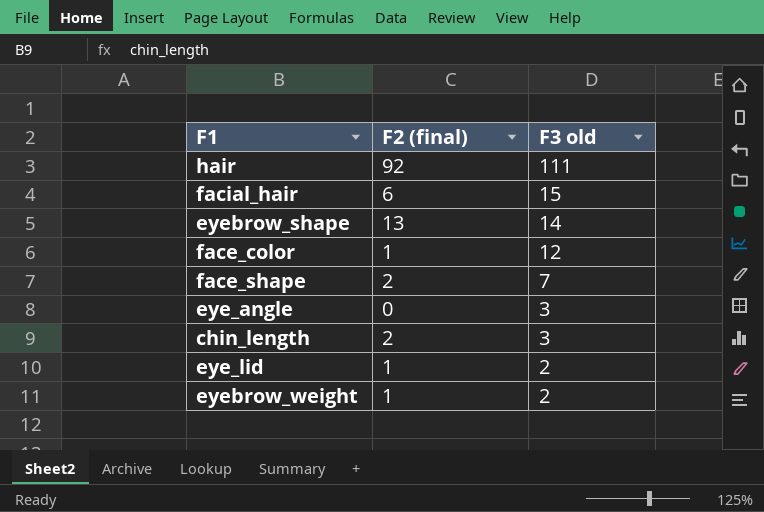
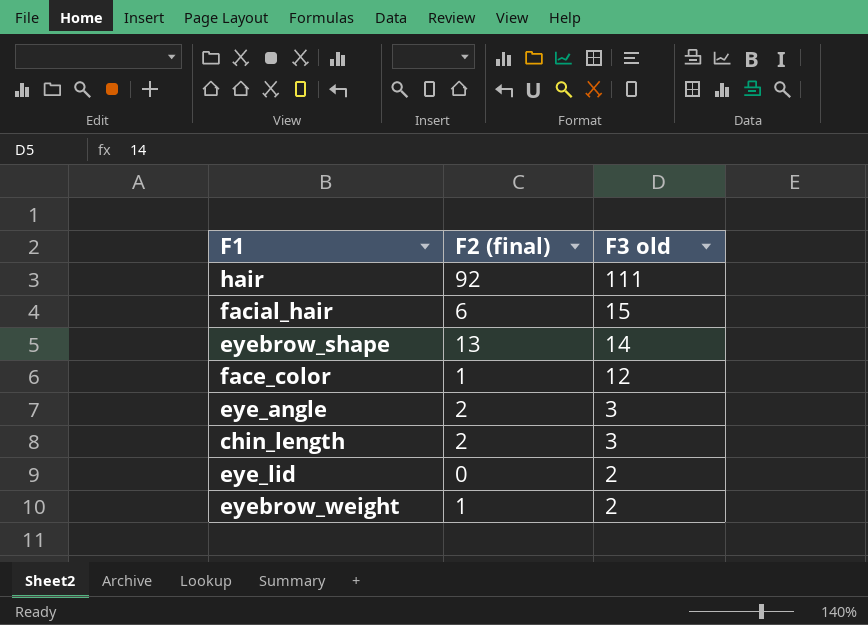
row face_shape: 2 | 7 -> none
eye_angle | F2 (final): 0 -> 2
eye_lid | F2 (final): 1 -> 0

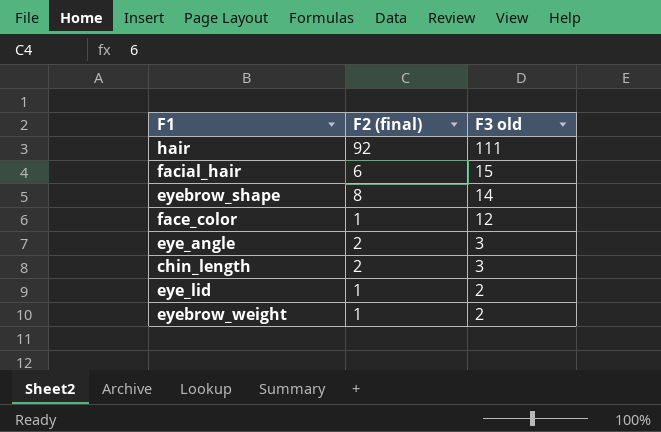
eyebrow_shape | F2 (final): 13 -> 8
eye_lid | F2 (final): 0 -> 1

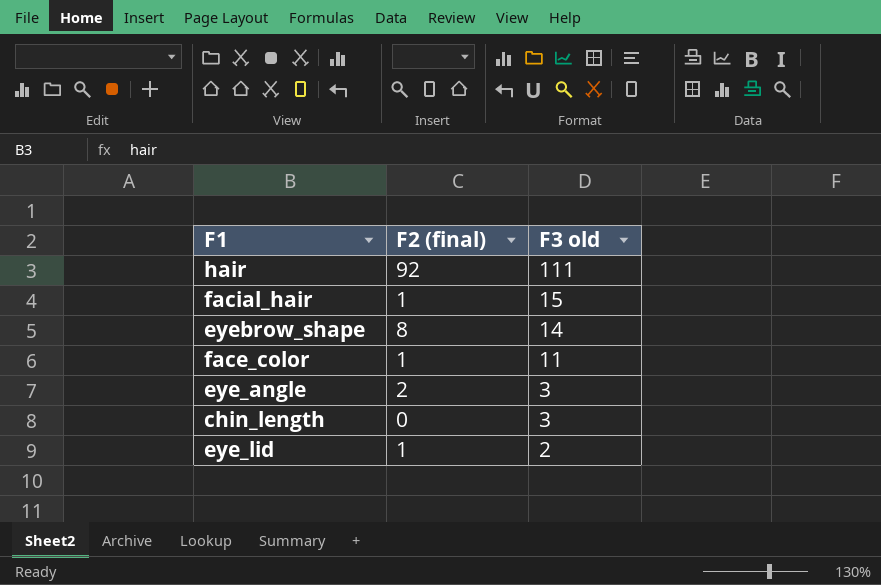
row eyebrow_weight: 1 | 2 -> none
facial_hair | F2 (final): 6 -> 1
face_color | F3 old: 12 -> 11
chin_length | F2 (final): 2 -> 0

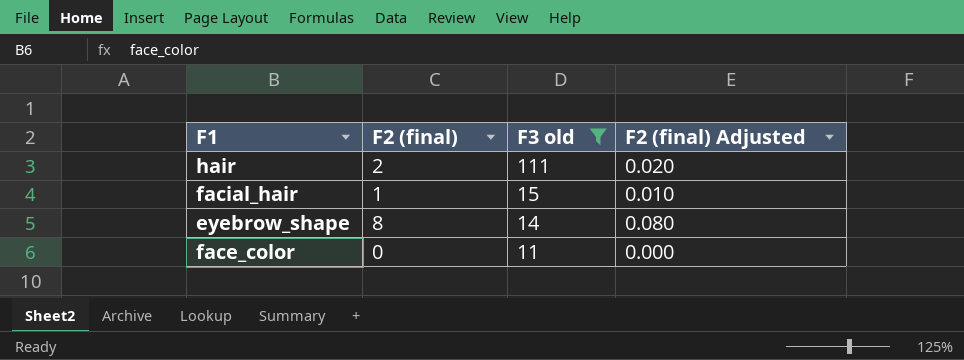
filter: none -> F3 old >= 11
column F2 (final) Adjusted | formula: none -> [F2 (final)] * 0.01
hair | F2 (final): 92 -> 2
face_color | F2 (final): 1 -> 0

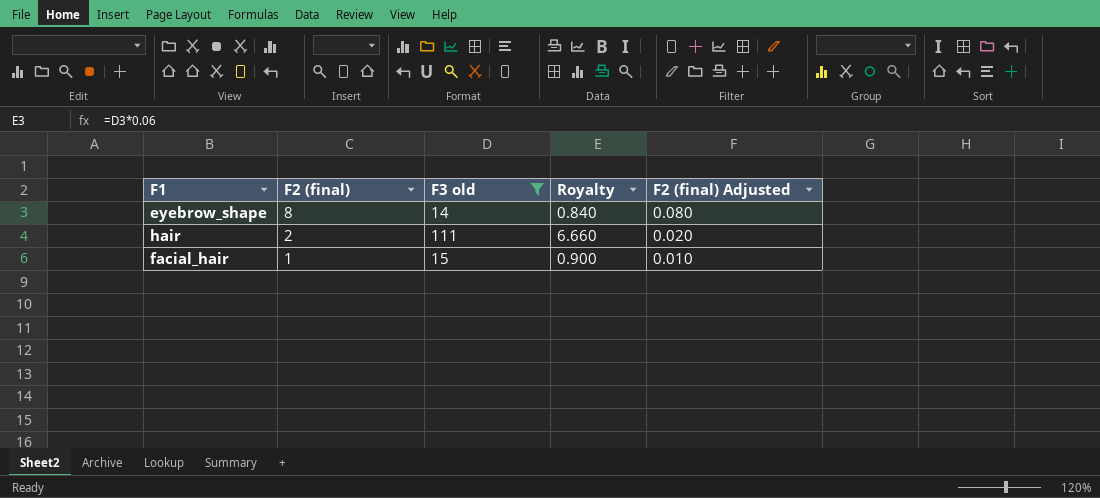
row order: F3 old descending -> F2 (final) descending
column Royalty | formula: none -> [F3 old] * 0.06
row face_color: 0 | 11 | 0.000 -> none

